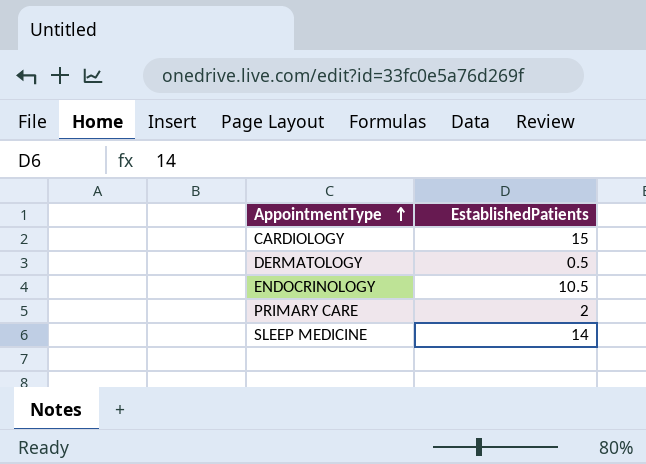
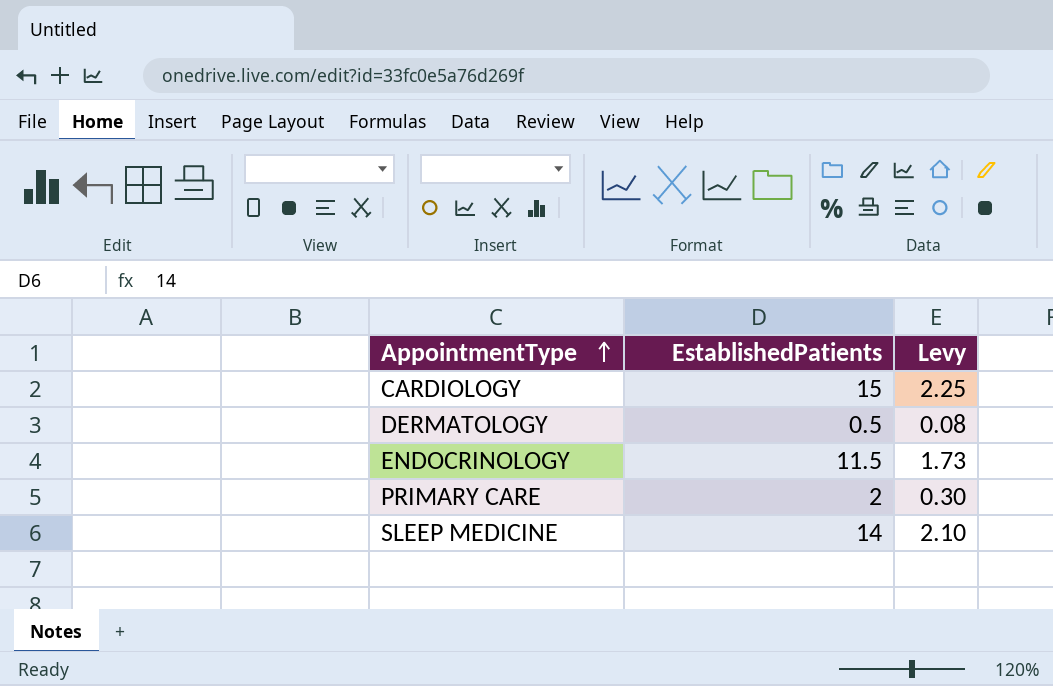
column Levy | formula: none -> [EstablishedPatients] * 0.15
ENDOCRINOLOGY | EstablishedPatients: 10.5 -> 11.5

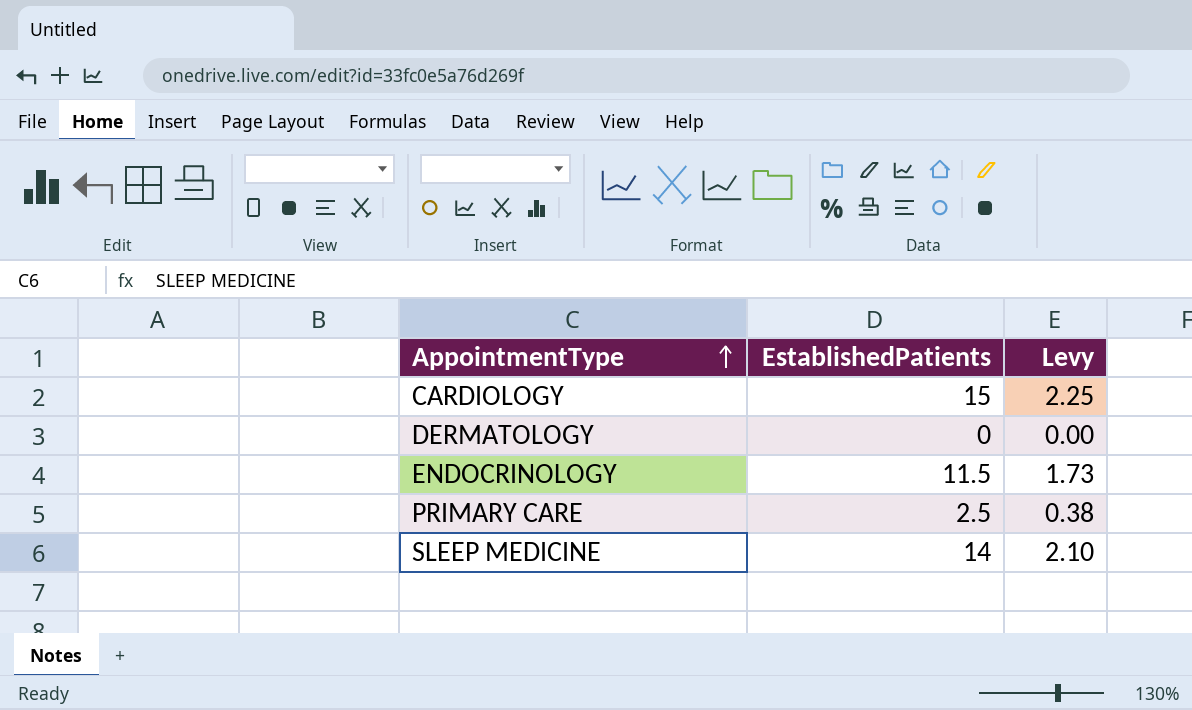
DERMATOLOGY | EstablishedPatients: 0.5 -> 0
DERMATOLOGY | Levy: 0.08 -> 0.00
PRIMARY CARE | EstablishedPatients: 2 -> 2.5
PRIMARY CARE | Levy: 0.30 -> 0.38

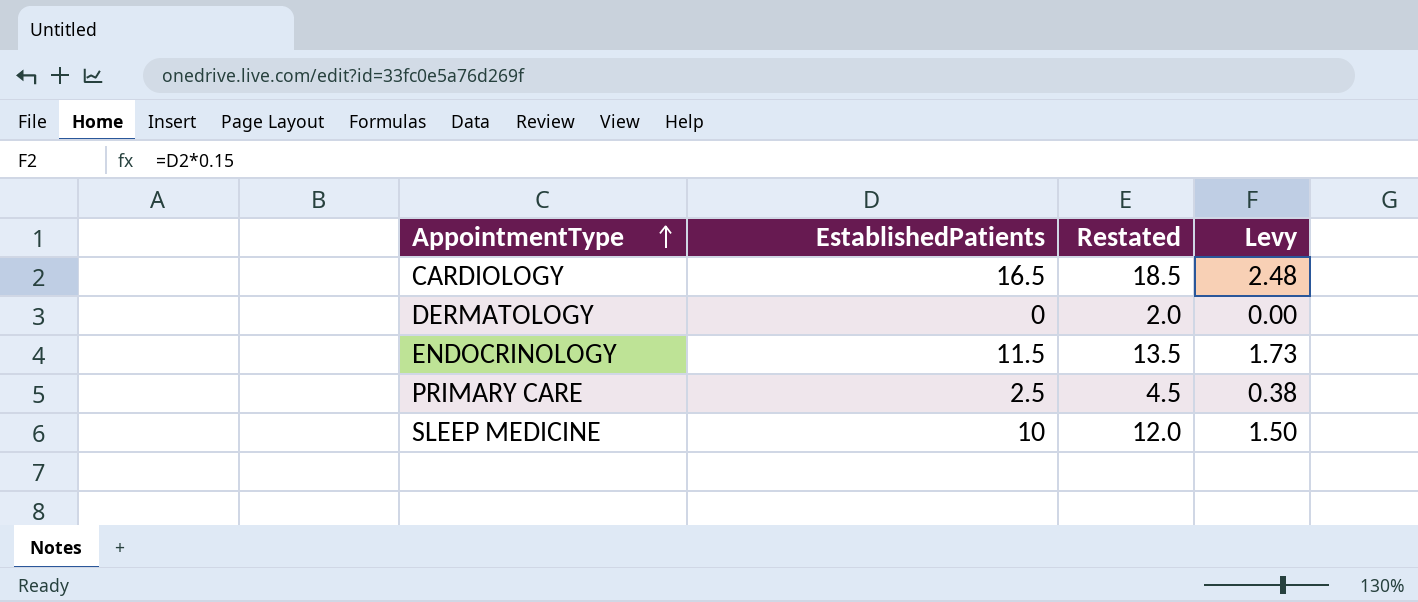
column Restated | formula: none -> [EstablishedPatients] + 2
CARDIOLOGY | EstablishedPatients: 15 -> 16.5
CARDIOLOGY | Levy: 2.25 -> 2.48
SLEEP MEDICINE | EstablishedPatients: 14 -> 10
SLEEP MEDICINE | Levy: 2.10 -> 1.50

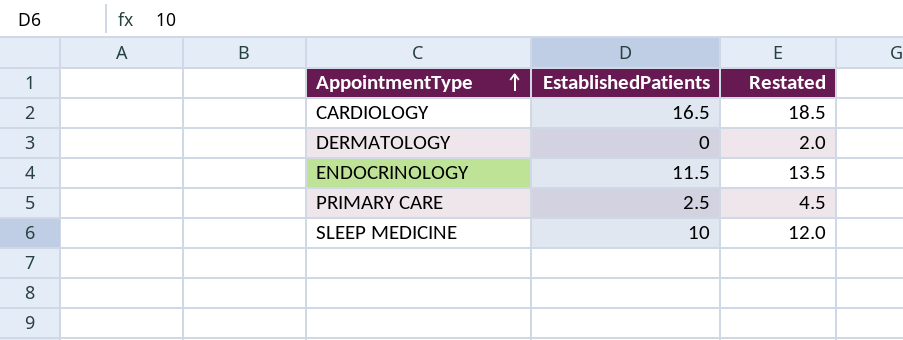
column Levy | formula: [EstablishedPatients] * 0.15 -> none

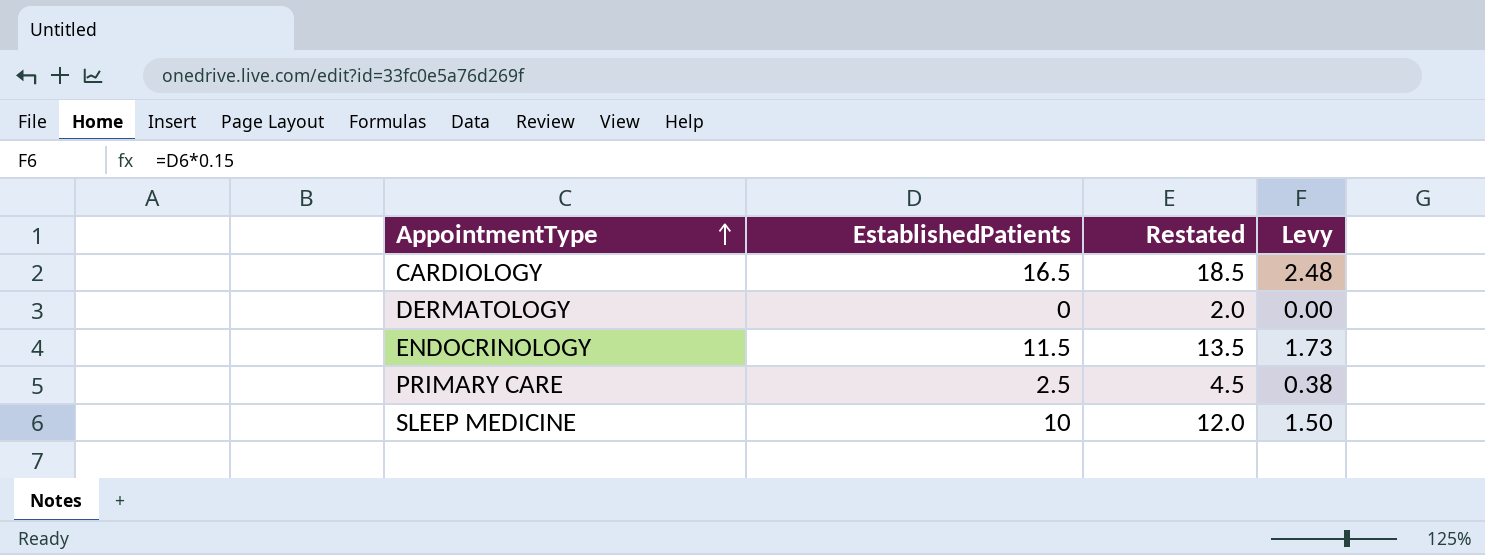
column Levy | formula: none -> [EstablishedPatients] * 0.15

